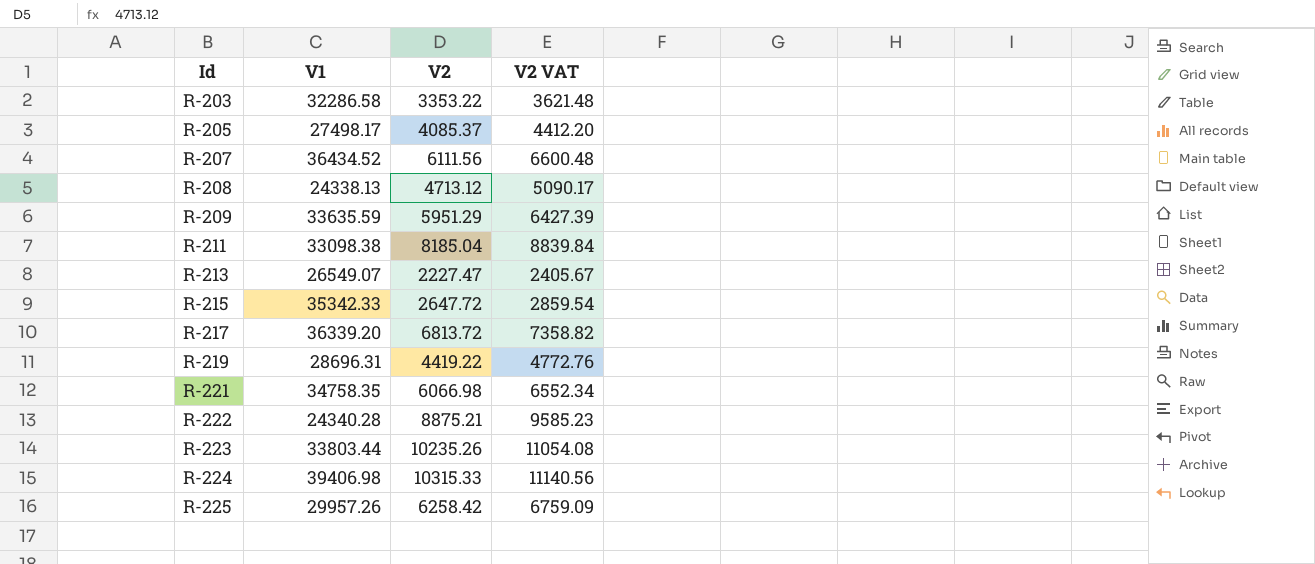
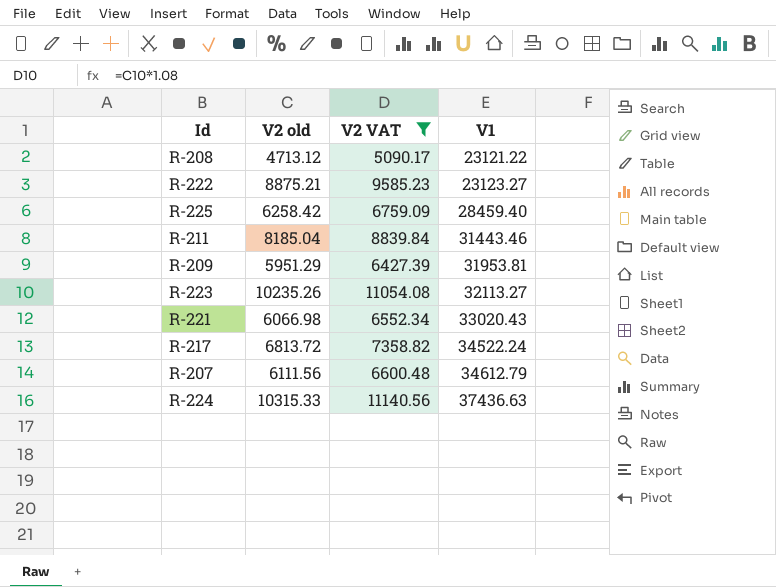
filter: none -> V2 VAT >= 5090.17
row order: Id ascending -> V1 ascending
column name: V2 -> V2 old
column V1 | position: 2 -> 4
R-208 | V1: 24338.13 -> 23121.22
R-222 | V1: 24340.28 -> 23123.27
R-225 | V1: 29957.26 -> 28459.40
R-211 | V1: 33098.38 -> 31443.46
R-209 | V1: 33635.59 -> 31953.81
R-223 | V1: 33803.44 -> 32113.27
R-221 | V1: 34758.35 -> 33020.43
R-217 | V1: 36339.20 -> 34522.24
R-207 | V1: 36434.52 -> 34612.79
R-224 | V1: 39406.98 -> 37436.63

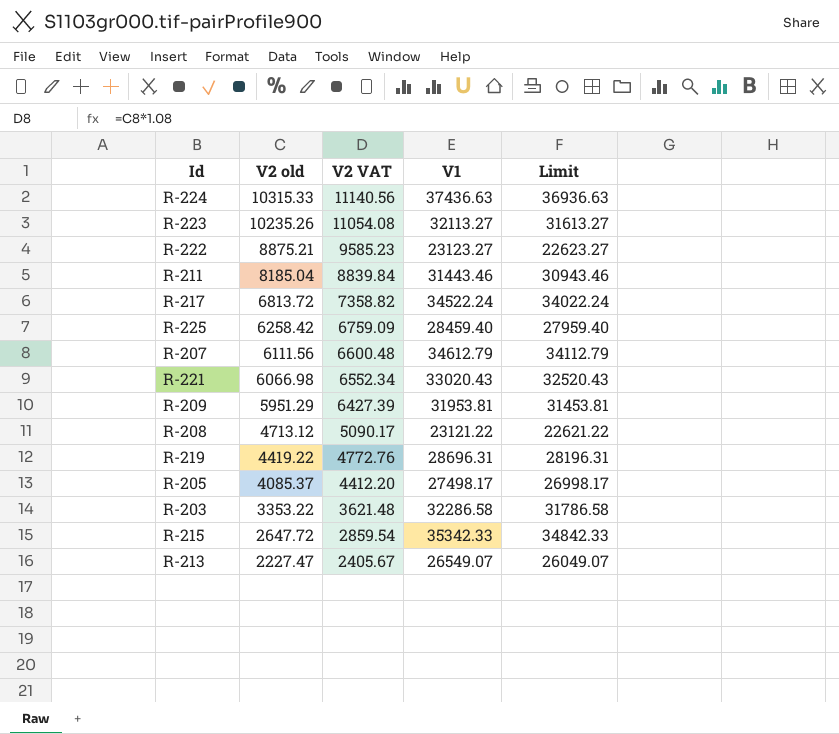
filter: V2 VAT >= 5090.17 -> none
row order: V1 ascending -> V2 old descending
column Limit | formula: none -> [V1] - 500

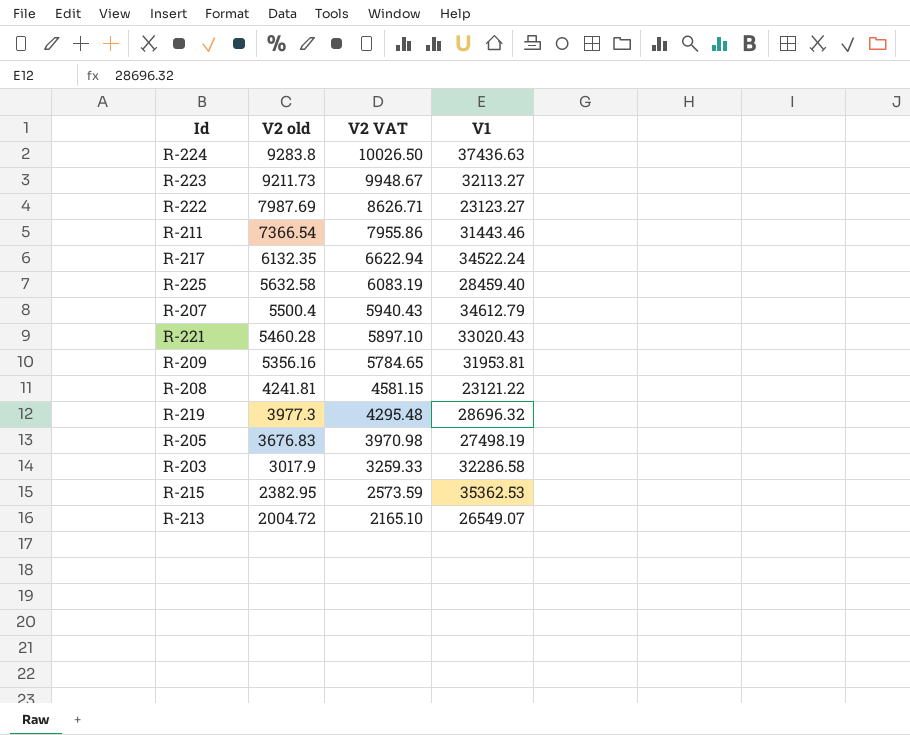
column Limit | formula: [V1] - 500 -> none
R-224 | V2 old: 10315.33 -> 9283.8
R-224 | V2 VAT: 11140.56 -> 10026.50
R-223 | V2 old: 10235.26 -> 9211.73
R-223 | V2 VAT: 11054.08 -> 9948.67
R-222 | V2 old: 8875.21 -> 7987.69
R-222 | V2 VAT: 9585.23 -> 8626.71
R-211 | V2 old: 8185.04 -> 7366.54
R-211 | V2 VAT: 8839.84 -> 7955.86
R-217 | V2 old: 6813.72 -> 6132.35
R-217 | V2 VAT: 7358.82 -> 6622.94
R-225 | V2 old: 6258.42 -> 5632.58
R-225 | V2 VAT: 6759.09 -> 6083.19
R-207 | V2 old: 6111.56 -> 5500.4
R-207 | V2 VAT: 6600.48 -> 5940.43
R-221 | V2 old: 6066.98 -> 5460.28
R-221 | V2 VAT: 6552.34 -> 5897.10
R-209 | V2 old: 5951.29 -> 5356.16
R-209 | V2 VAT: 6427.39 -> 5784.65
R-208 | V2 old: 4713.12 -> 4241.81
R-208 | V2 VAT: 5090.17 -> 4581.15
R-219 | V2 old: 4419.22 -> 3977.3
R-219 | V2 VAT: 4772.76 -> 4295.48
R-219 | V1: 28696.31 -> 28696.32
R-205 | V2 old: 4085.37 -> 3676.83
R-205 | V2 VAT: 4412.20 -> 3970.98
R-205 | V1: 27498.17 -> 27498.19
R-203 | V2 old: 3353.22 -> 3017.9
R-203 | V2 VAT: 3621.48 -> 3259.33
R-215 | V2 old: 2647.72 -> 2382.95
R-215 | V2 VAT: 2859.54 -> 2573.59
R-215 | V1: 35342.33 -> 35362.53
R-213 | V2 old: 2227.47 -> 2004.72
R-213 | V2 VAT: 2405.67 -> 2165.10

